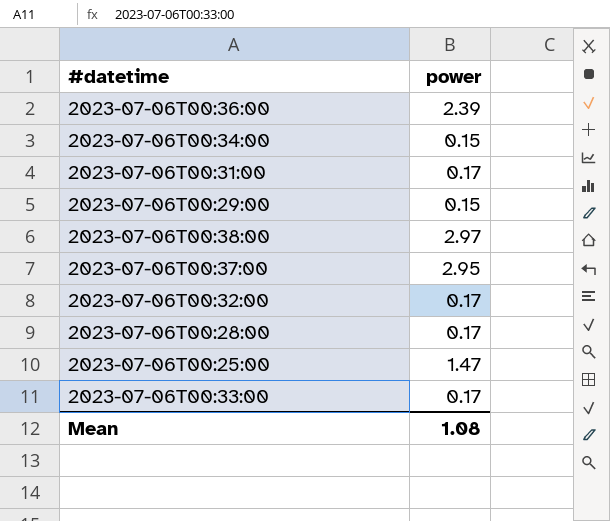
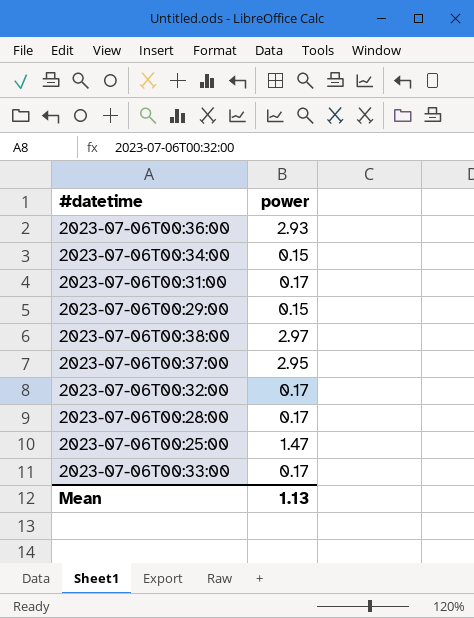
2023-07-06T00:36:00 | power: 2.39 -> 2.93
Mean | power: 1.08 -> 1.13

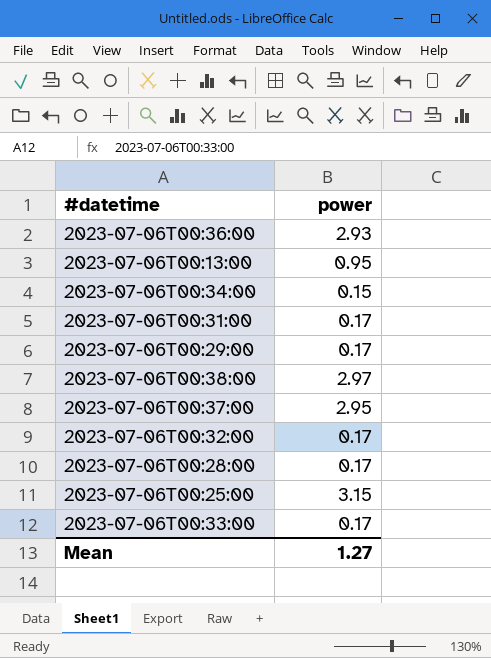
row 2023-07-06T00:13:00: none -> 0.95
2023-07-06T00:29:00 | power: 0.15 -> 0.17
2023-07-06T00:25:00 | power: 1.47 -> 3.15
Mean | power: 1.13 -> 1.27

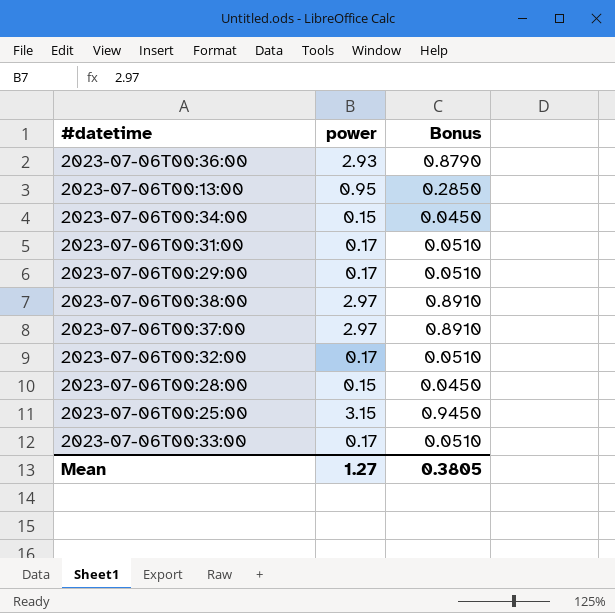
column Bonus | formula: none -> [power] * 0.3
2023-07-06T00:37:00 | power: 2.95 -> 2.97
2023-07-06T00:28:00 | power: 0.17 -> 0.15

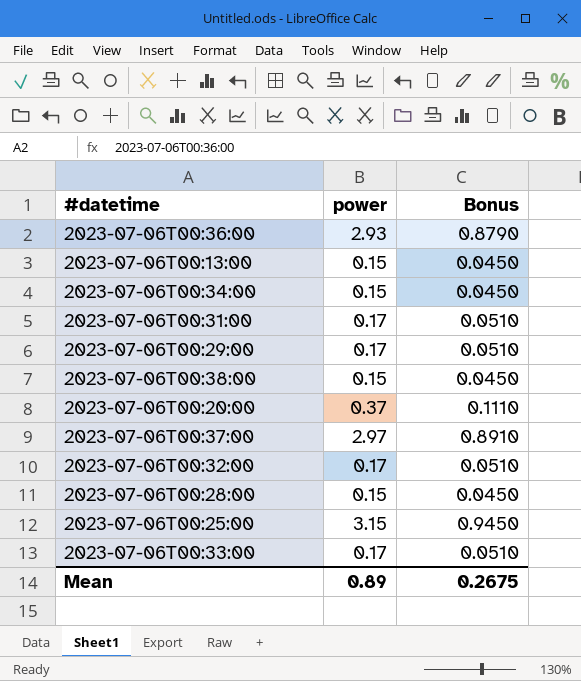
2023-07-06T00:13:00 | power: 0.95 -> 0.15
2023-07-06T00:13:00 | Bonus: 0.2850 -> 0.0450
2023-07-06T00:38:00 | power: 2.97 -> 0.15
2023-07-06T00:38:00 | Bonus: 0.8910 -> 0.0450
row 2023-07-06T00:20:00: none -> 0.37 | 0.1110
Mean | power: 1.27 -> 0.89
Mean | Bonus: 0.3805 -> 0.2675

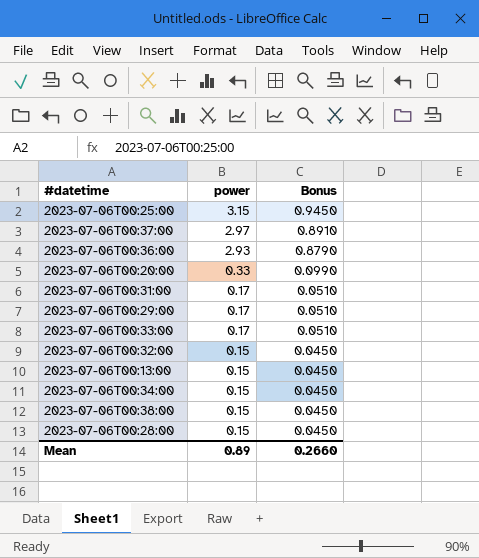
row order: none -> power descending
2023-07-06T00:20:00 | power: 0.37 -> 0.33
2023-07-06T00:20:00 | Bonus: 0.1110 -> 0.0990
2023-07-06T00:32:00 | power: 0.17 -> 0.15
2023-07-06T00:32:00 | Bonus: 0.0510 -> 0.0450
Mean | Bonus: 0.2675 -> 0.2660

